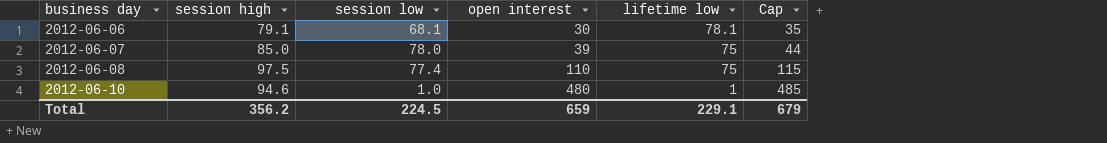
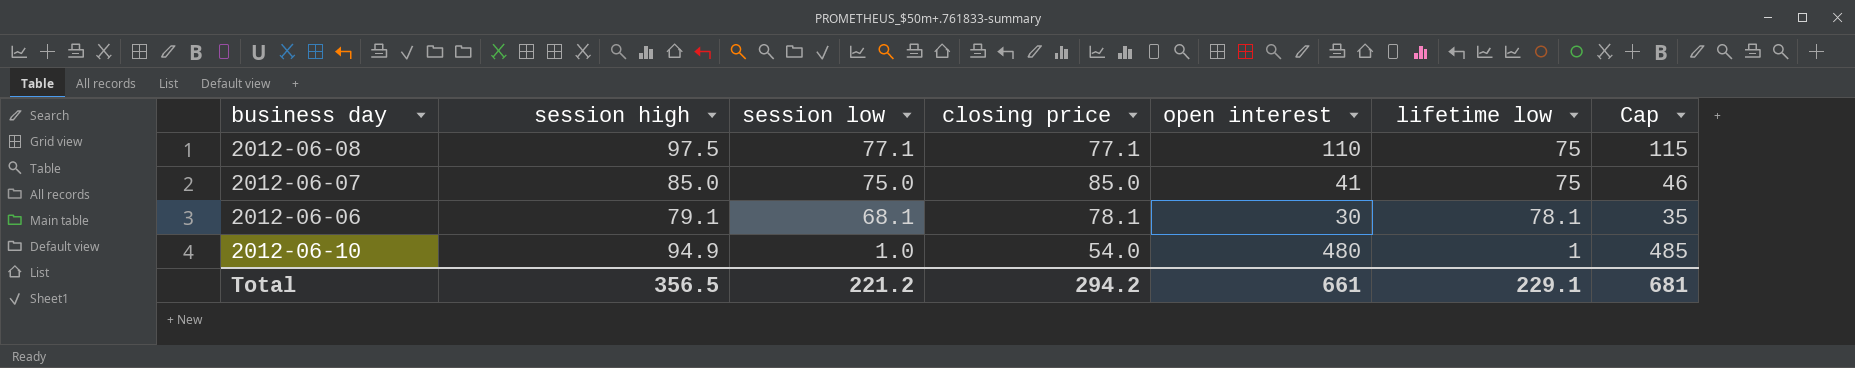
row order: business day ascending -> session low descending
column closing price | position: none -> 4
2012-06-08 | session low: 77.4 -> 77.1
2012-06-07 | session low: 78.0 -> 75.0
2012-06-07 | open interest: 39 -> 41
2012-06-07 | Cap: 44 -> 46
2012-06-10 | session high: 94.6 -> 94.9
Total | session high: 356.2 -> 356.5
Total | session low: 224.5 -> 221.2
Total | open interest: 659 -> 661
Total | Cap: 679 -> 681

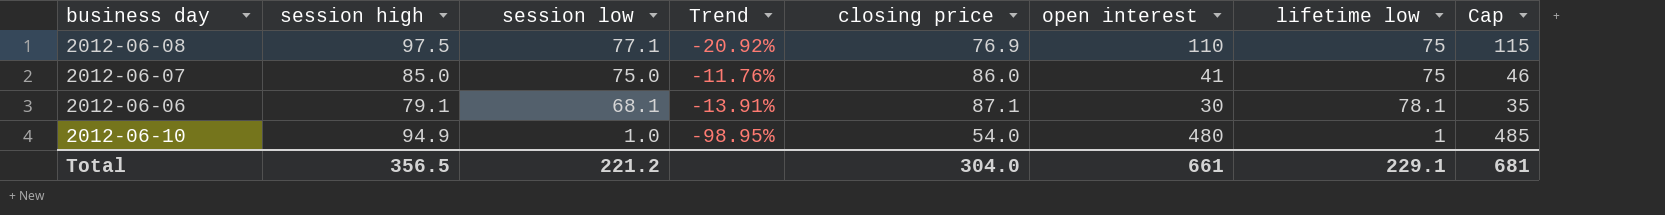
column Trend | formula: none -> ([session low] - [session high]) / [session high]
2012-06-08 | closing price: 77.1 -> 76.9
2012-06-07 | closing price: 85.0 -> 86.0
2012-06-06 | closing price: 78.1 -> 87.1
Total | closing price: 294.2 -> 304.0

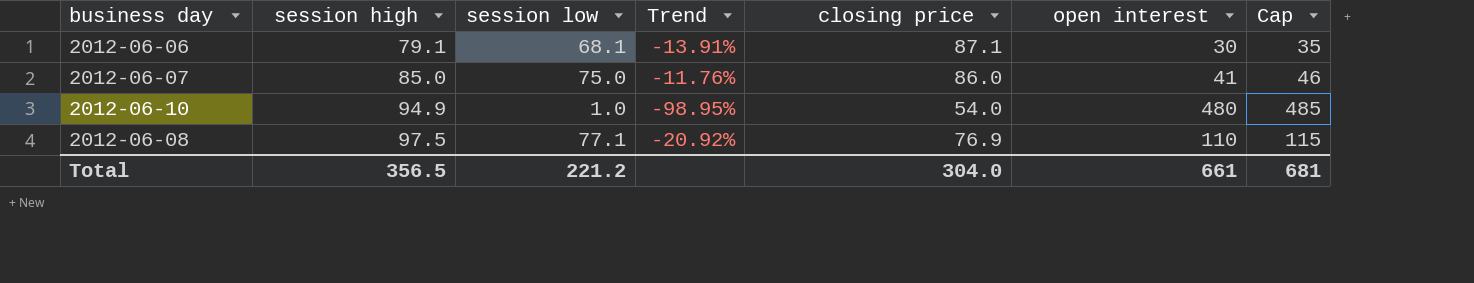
row order: session low descending -> session high ascending
column lifetime low | position: 7 -> none

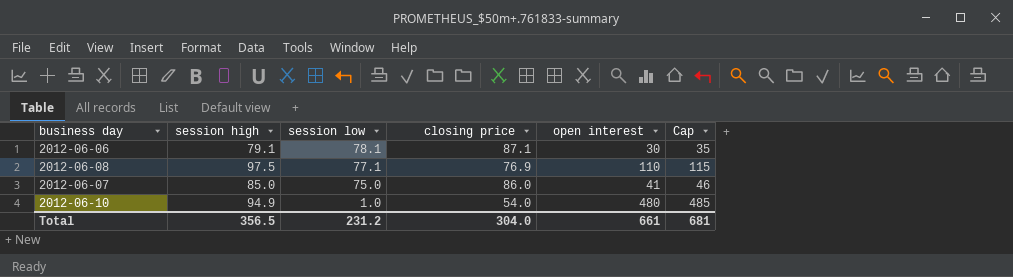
row order: session high ascending -> session low descending
column Trend | formula: ([session low] - [session high]) / [session high] -> none
2012-06-06 | session low: 68.1 -> 78.1
Total | session low: 221.2 -> 231.2

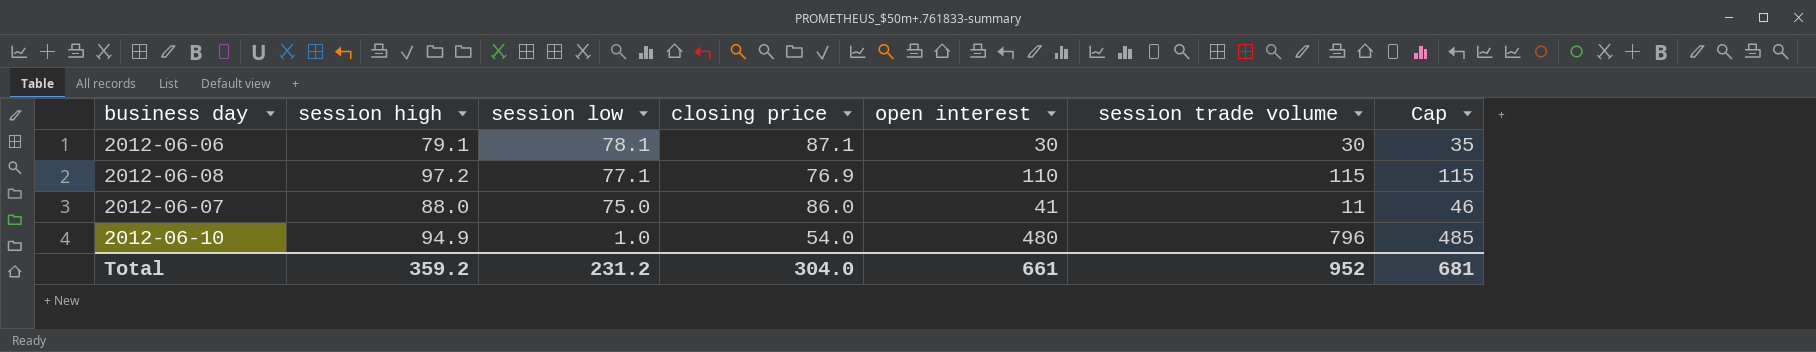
column session trade volume | position: none -> 6
2012-06-08 | session high: 97.5 -> 97.2
2012-06-07 | session high: 85.0 -> 88.0
Total | session high: 356.5 -> 359.2

